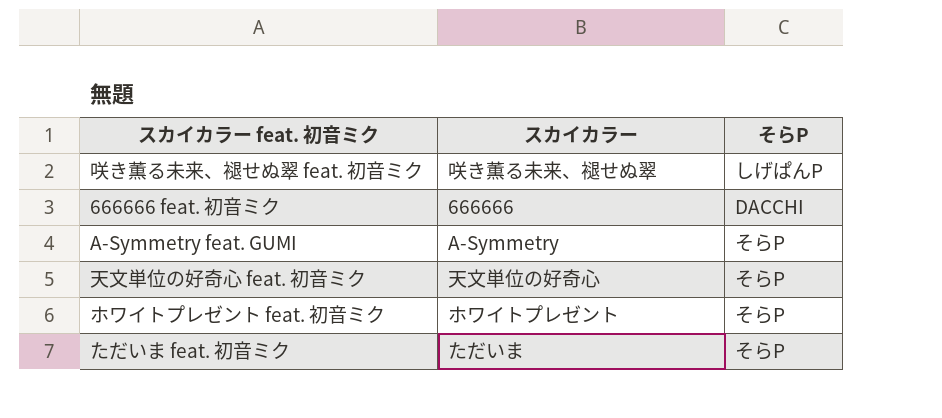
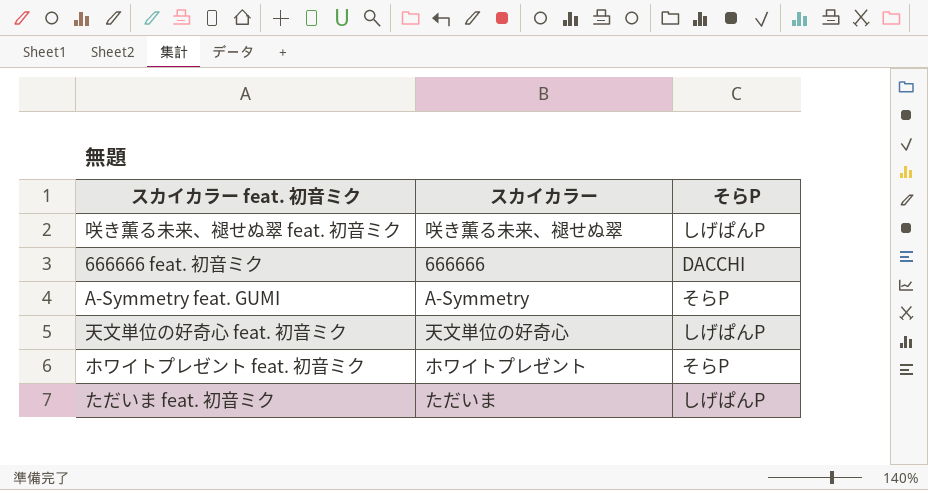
天文単位の好奇心 feat. 初音ミク | そらP: そらP -> しげぱんP
ただいま feat. 初音ミク | そらP: そらP -> しげぱんP

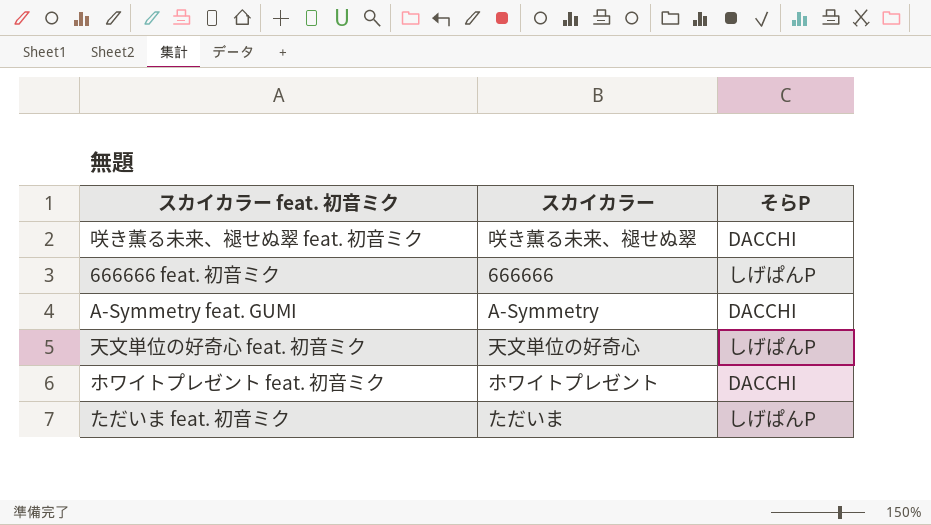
咲き薫る未来、褪せぬ翠 feat. 初音ミク | そらP: しげぱんP -> DACCHI
666666 feat. 初音ミク | そらP: DACCHI -> しげぱんP
A-Symmetry feat. GUMI | そらP: そらP -> DACCHI
ホワイトプレゼント feat. 初音ミク | そらP: そらP -> DACCHI

